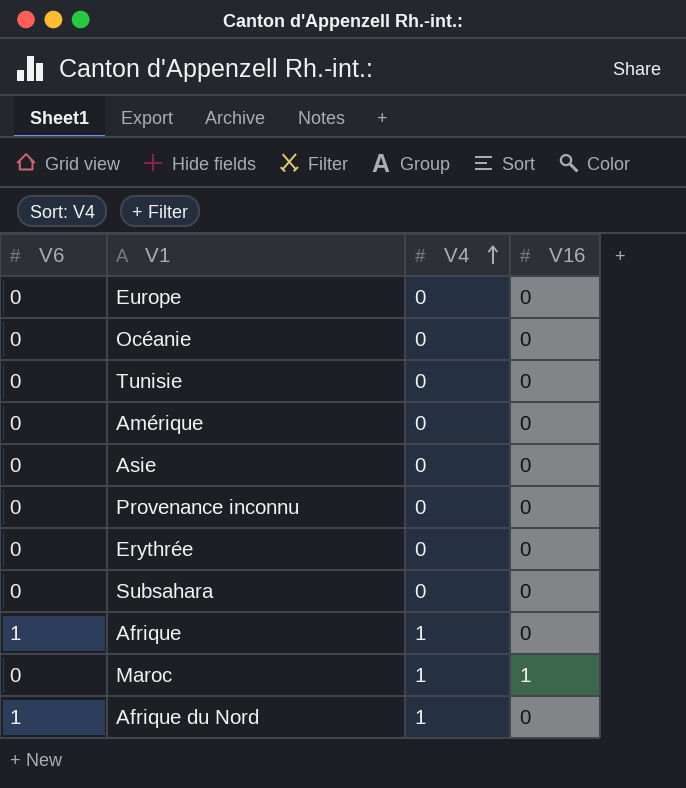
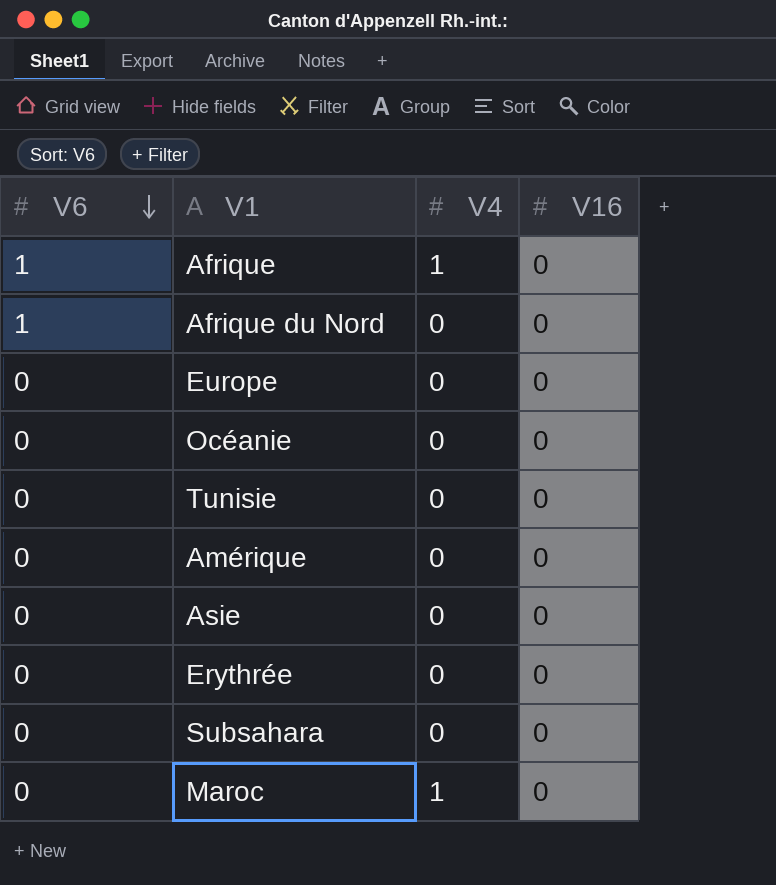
row order: V4 ascending -> V6 descending
row Provenance inconnu: 0 | 0 | 0 -> none
Afrique du Nord | V4: 1 -> 0
Maroc | V16: 1 -> 0

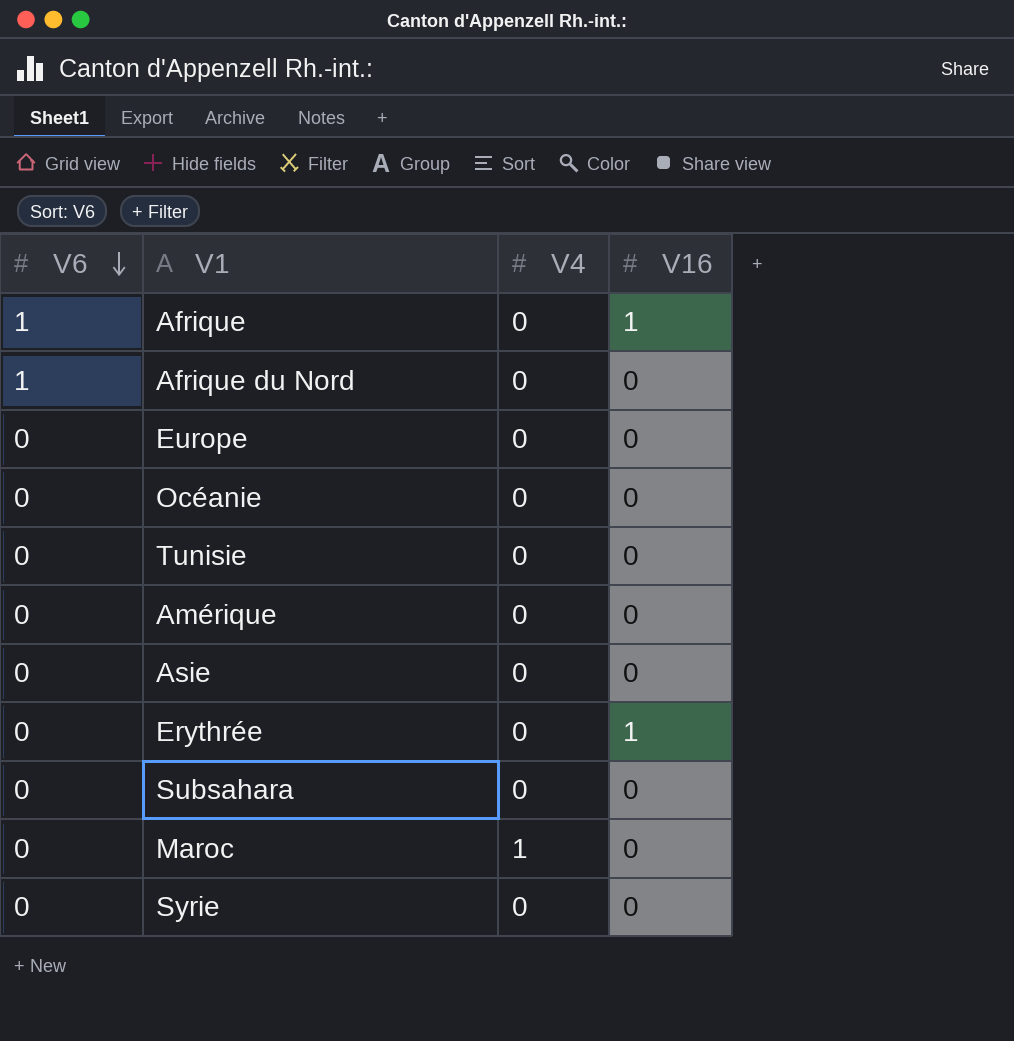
Afrique | V4: 1 -> 0
Afrique | V16: 0 -> 1
Erythrée | V16: 0 -> 1
row Syrie: none -> 0 | 0 | 0

